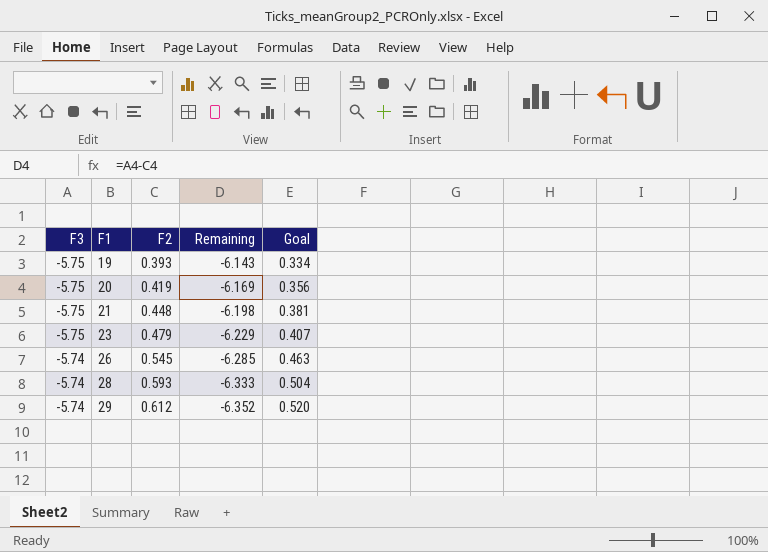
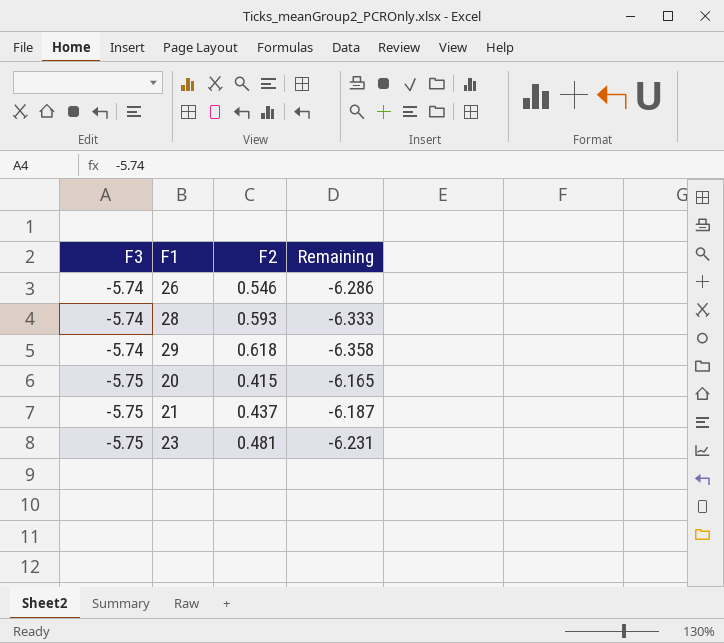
row order: F3 ascending -> F3 descending
column Goal | formula: [F2] * 0.85 -> none
row 19: -5.75 | 0.393 | -6.143 | 0.334 -> none
26 | F2: 0.545 -> 0.546
26 | Remaining: -6.285 -> -6.286
29 | F2: 0.612 -> 0.618
29 | Remaining: -6.352 -> -6.358
20 | F2: 0.419 -> 0.415
20 | Remaining: -6.169 -> -6.165
21 | F2: 0.448 -> 0.437
21 | Remaining: -6.198 -> -6.187
23 | F2: 0.479 -> 0.481
23 | Remaining: -6.229 -> -6.231

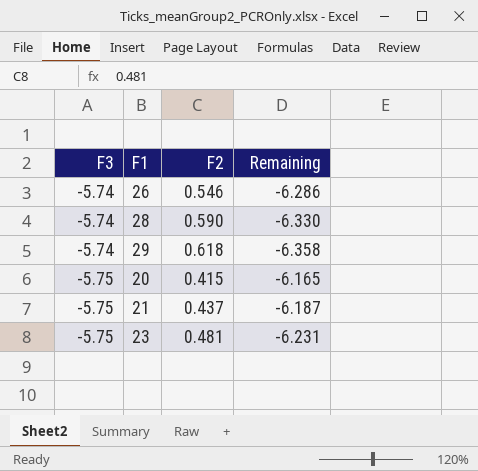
28 | F2: 0.593 -> 0.590
28 | Remaining: -6.333 -> -6.330

